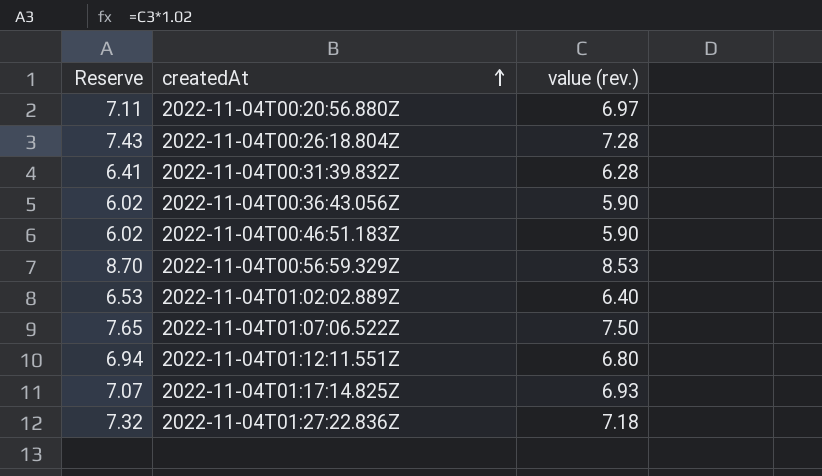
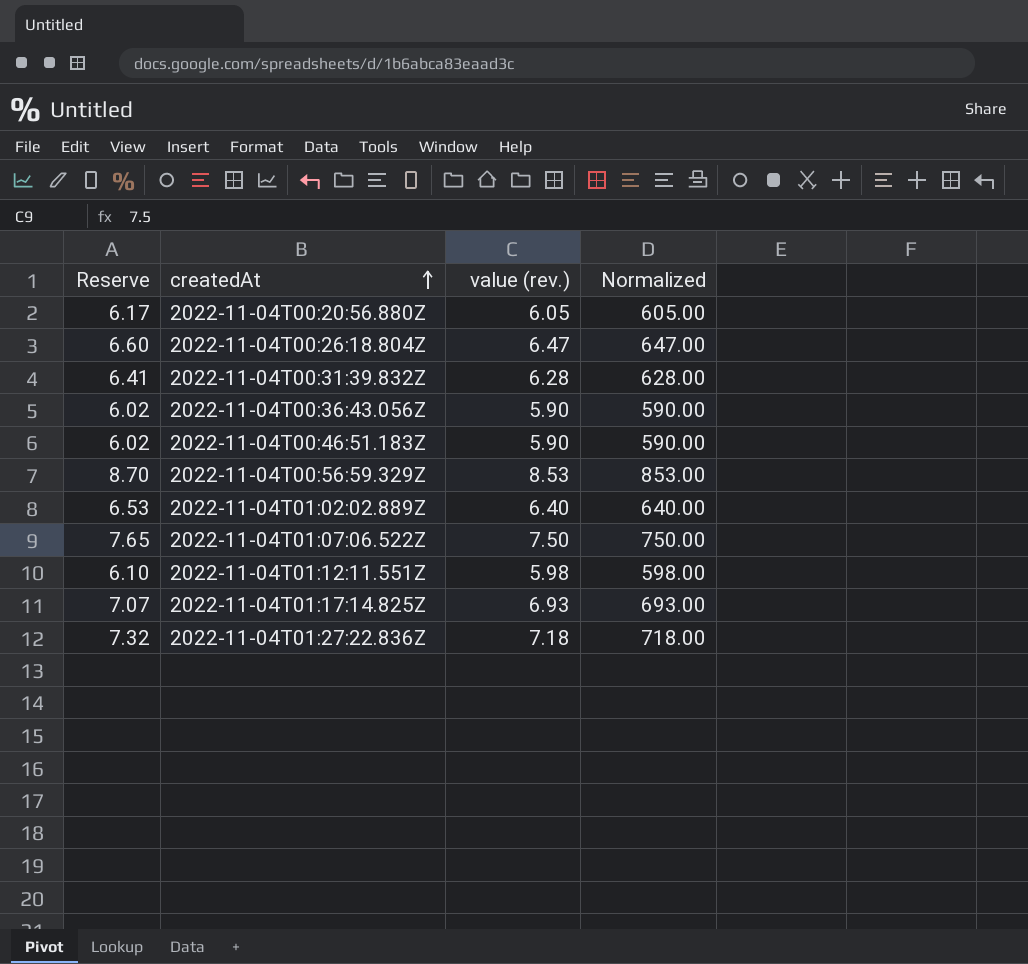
column Normalized | formula: none -> [value (rev.)] * 100
2022-11-04T00:20:56.880Z | Reserve: 7.11 -> 6.17
2022-11-04T00:20:56.880Z | value (rev.): 6.97 -> 6.05
2022-11-04T00:26:18.804Z | Reserve: 7.43 -> 6.60
2022-11-04T00:26:18.804Z | value (rev.): 7.28 -> 6.47
2022-11-04T01:12:11.551Z | Reserve: 6.94 -> 6.10
2022-11-04T01:12:11.551Z | value (rev.): 6.80 -> 5.98

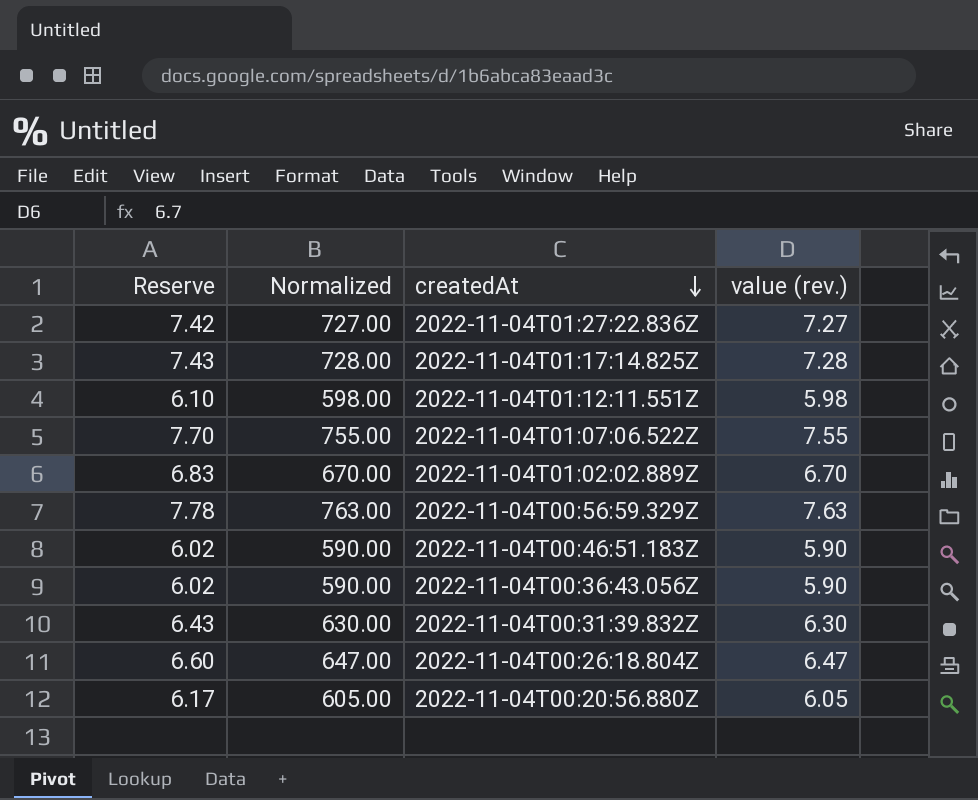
row order: createdAt ascending -> createdAt descending
column Normalized | position: 4 -> 2
2022-11-04T01:27:22.836Z | Reserve: 7.32 -> 7.42
2022-11-04T01:27:22.836Z | Normalized: 718.00 -> 727.00
2022-11-04T01:27:22.836Z | value (rev.): 7.18 -> 7.27
2022-11-04T01:17:14.825Z | Reserve: 7.07 -> 7.43
2022-11-04T01:17:14.825Z | Normalized: 693.00 -> 728.00
2022-11-04T01:17:14.825Z | value (rev.): 6.93 -> 7.28
2022-11-04T01:07:06.522Z | Reserve: 7.65 -> 7.70
2022-11-04T01:07:06.522Z | Normalized: 750.00 -> 755.00
2022-11-04T01:07:06.522Z | value (rev.): 7.50 -> 7.55
2022-11-04T01:02:02.889Z | Reserve: 6.53 -> 6.83
2022-11-04T01:02:02.889Z | Normalized: 640.00 -> 670.00
2022-11-04T01:02:02.889Z | value (rev.): 6.40 -> 6.70
2022-11-04T00:56:59.329Z | Reserve: 8.70 -> 7.78
2022-11-04T00:56:59.329Z | Normalized: 853.00 -> 763.00
2022-11-04T00:56:59.329Z | value (rev.): 8.53 -> 7.63
2022-11-04T00:31:39.832Z | Reserve: 6.41 -> 6.43
2022-11-04T00:31:39.832Z | Normalized: 628.00 -> 630.00
2022-11-04T00:31:39.832Z | value (rev.): 6.28 -> 6.30

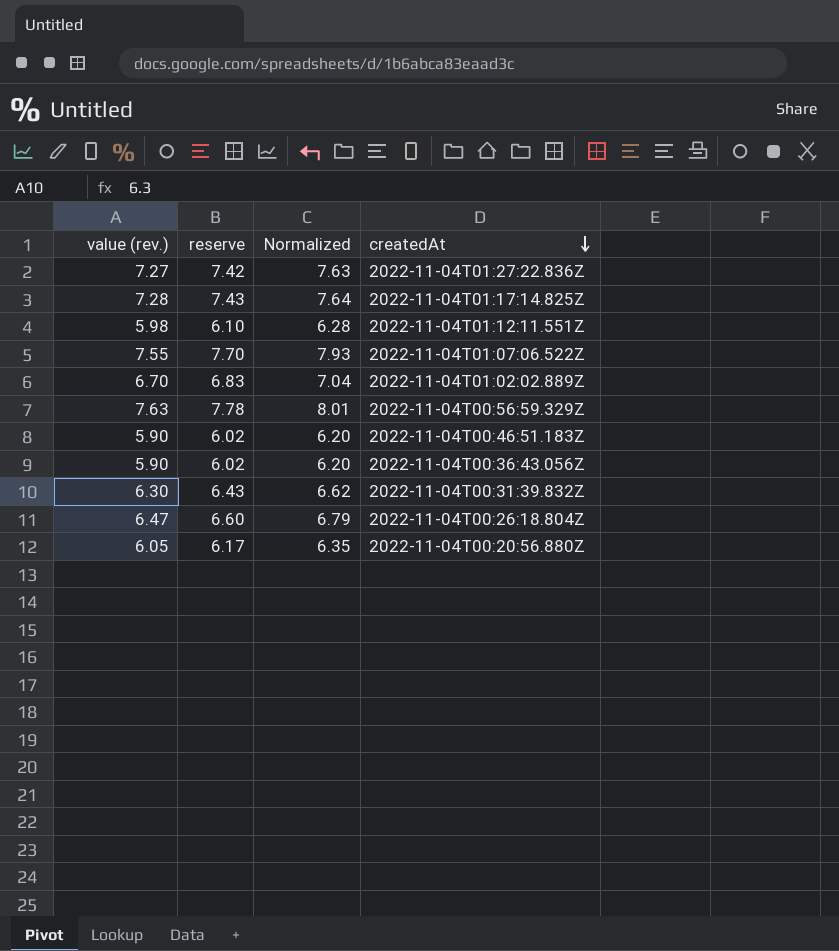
column value (rev.) | position: 4 -> 1
column name: Reserve -> reserve
column Normalized | formula: [value (rev.)] * 100 -> [value (rev.)] * 1.05

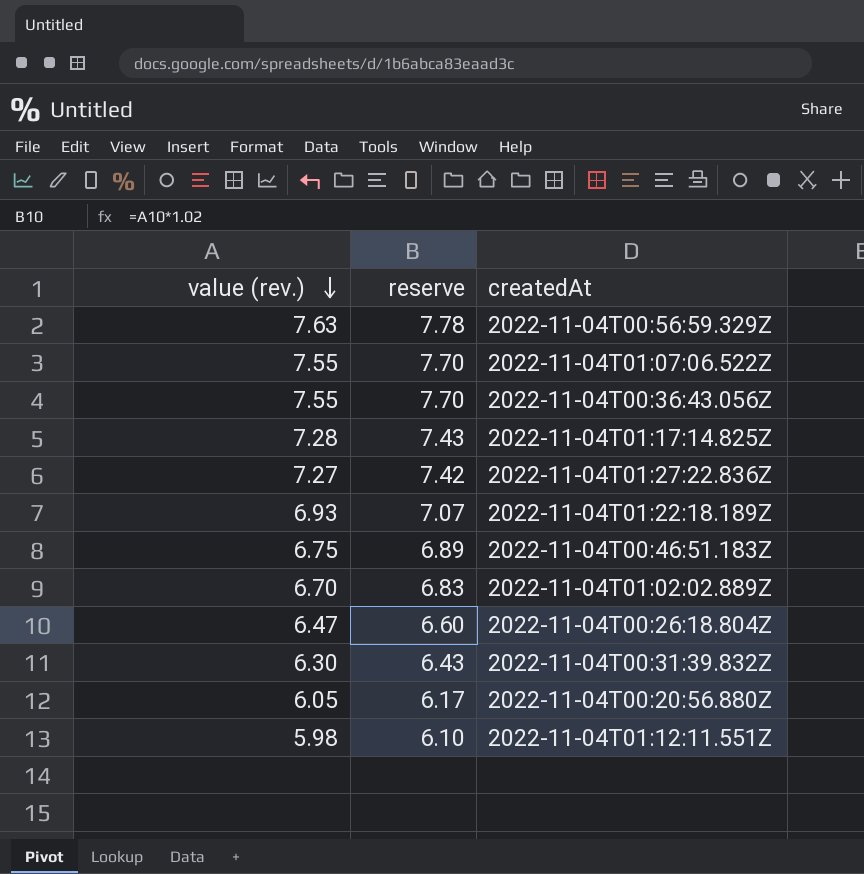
row order: createdAt descending -> value (rev.) descending
column Normalized | formula: [value (rev.)] * 1.05 -> none
2022-11-04T00:36:43.056Z | value (rev.): 5.90 -> 7.55
2022-11-04T00:36:43.056Z | reserve: 6.02 -> 7.70
row 2022-11-04T01:22:18.189Z: none -> 6.93 | 7.07
2022-11-04T00:46:51.183Z | value (rev.): 5.90 -> 6.75
2022-11-04T00:46:51.183Z | reserve: 6.02 -> 6.89

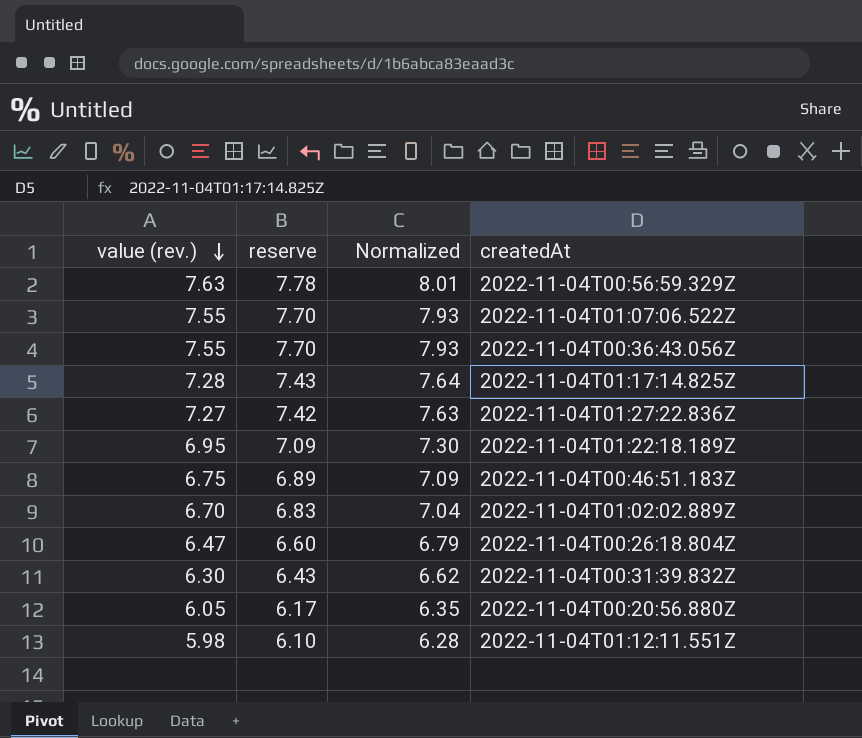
column Normalized | formula: none -> [value (rev.)] * 1.05
2022-11-04T01:22:18.189Z | value (rev.): 6.93 -> 6.95
2022-11-04T01:22:18.189Z | reserve: 7.07 -> 7.09

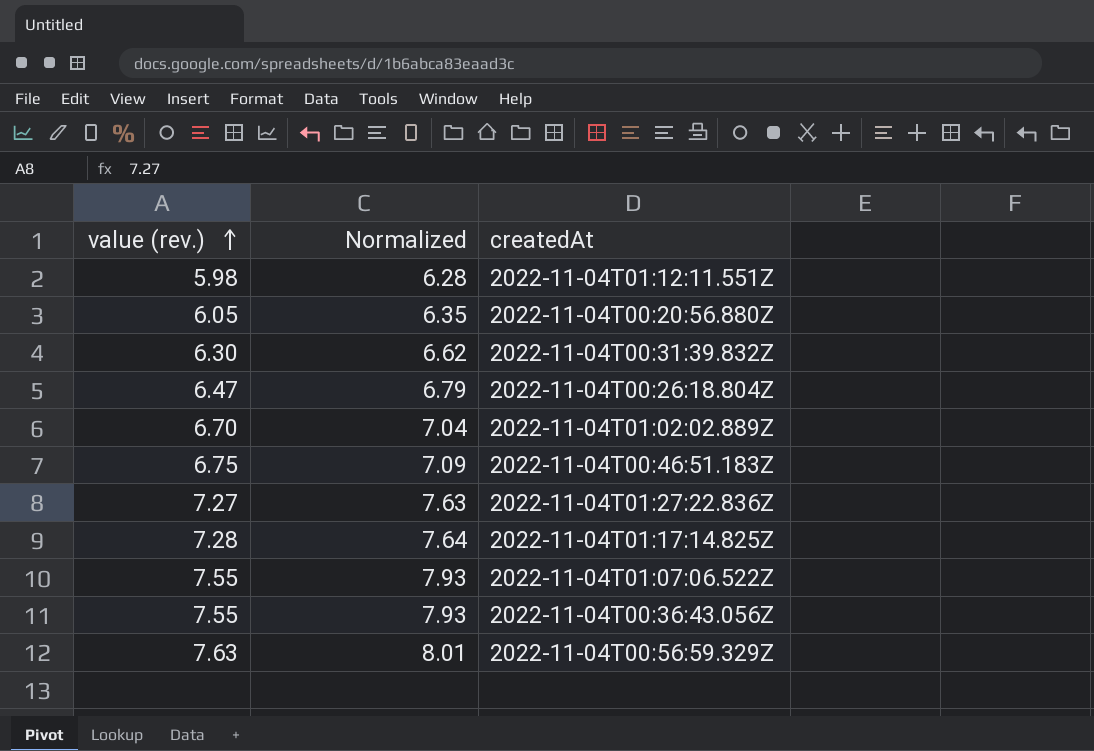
row order: value (rev.) descending -> value (rev.) ascending
column reserve | formula: [value (rev.)] * 1.02 -> none
row 2022-11-04T01:22:18.189Z: 6.95 | 7.09 | 7.30 -> none

